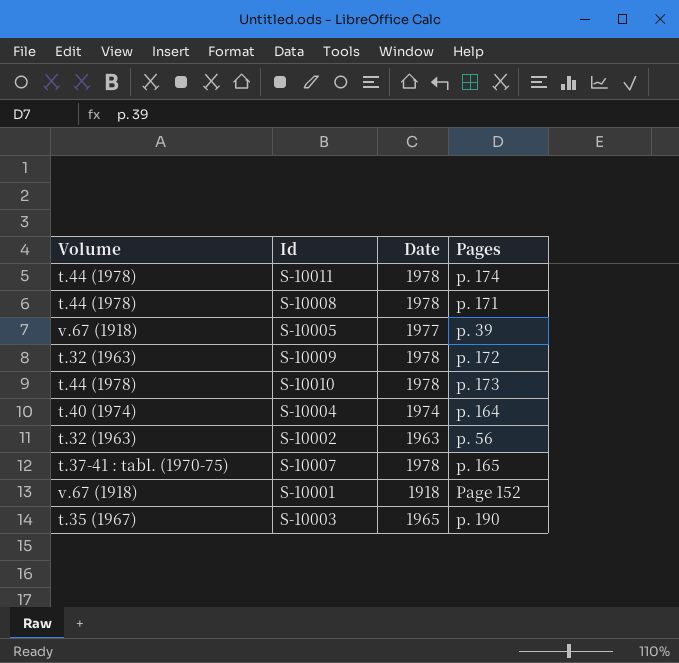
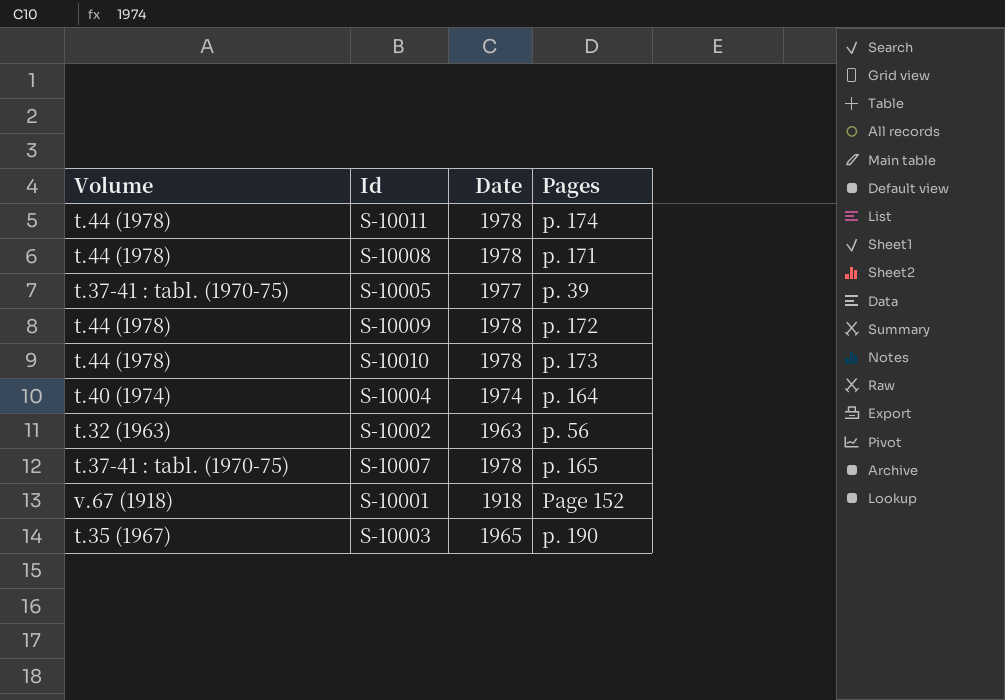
S-10005 | Volume: v.67 (1918) -> t.37-41 : tabl. (1970-75)
S-10009 | Volume: t.32 (1963) -> t.44 (1978)

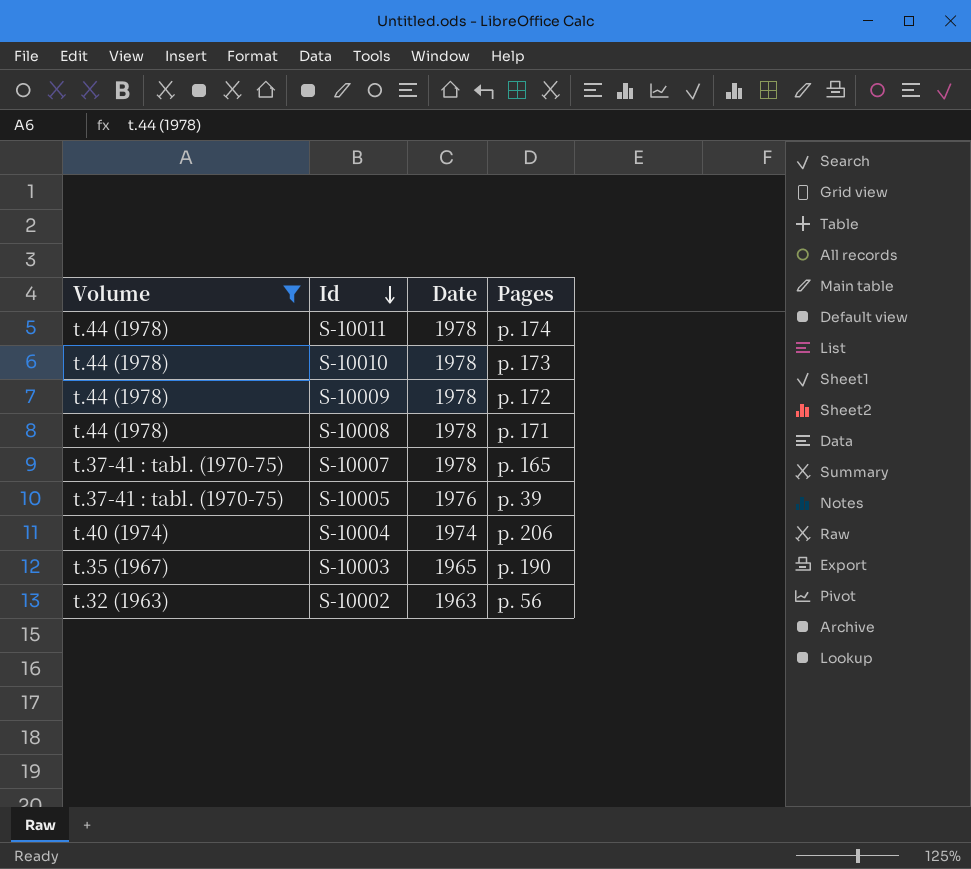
filter: none -> Volume != v.67 (1918)
row order: none -> Id descending
S-10005 | Date: 1977 -> 1976
S-10004 | Pages: p. 164 -> p. 206

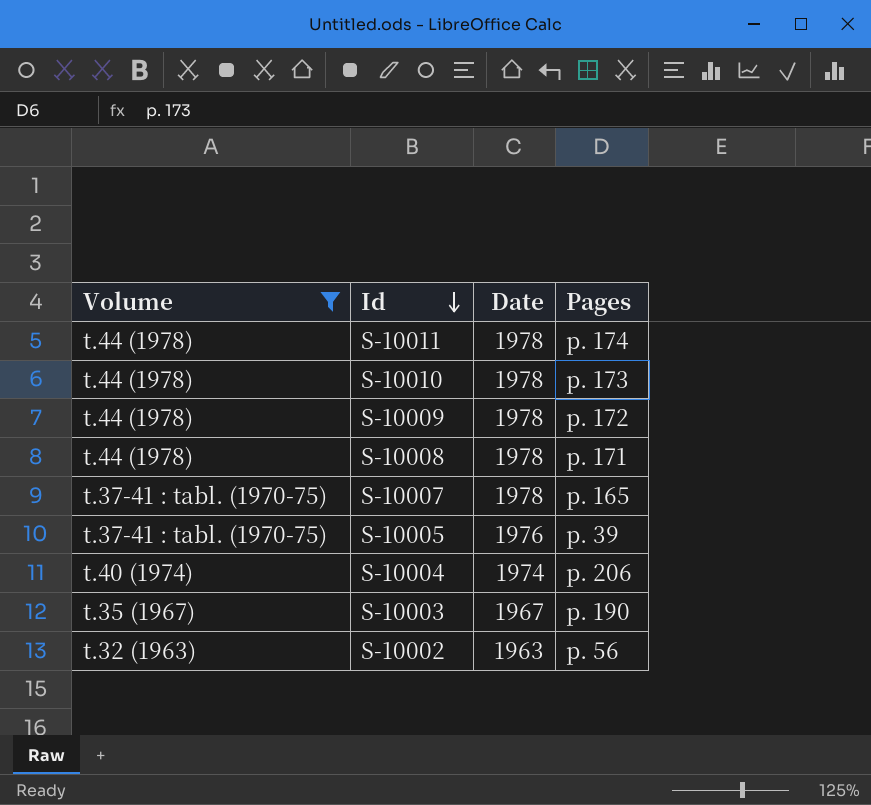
S-10003 | Date: 1965 -> 1967

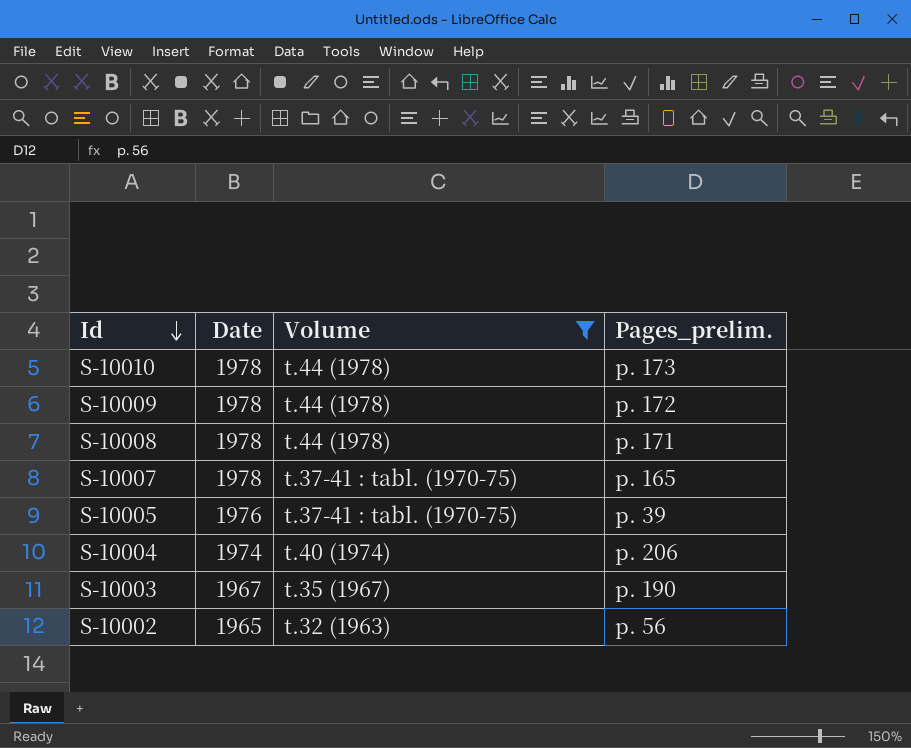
column Volume | position: 1 -> 3
column name: Pages -> Pages_prelim.
row S-10011: t.44 (1978) | 1978 | p. 174 -> none
S-10002 | Date: 1963 -> 1965

